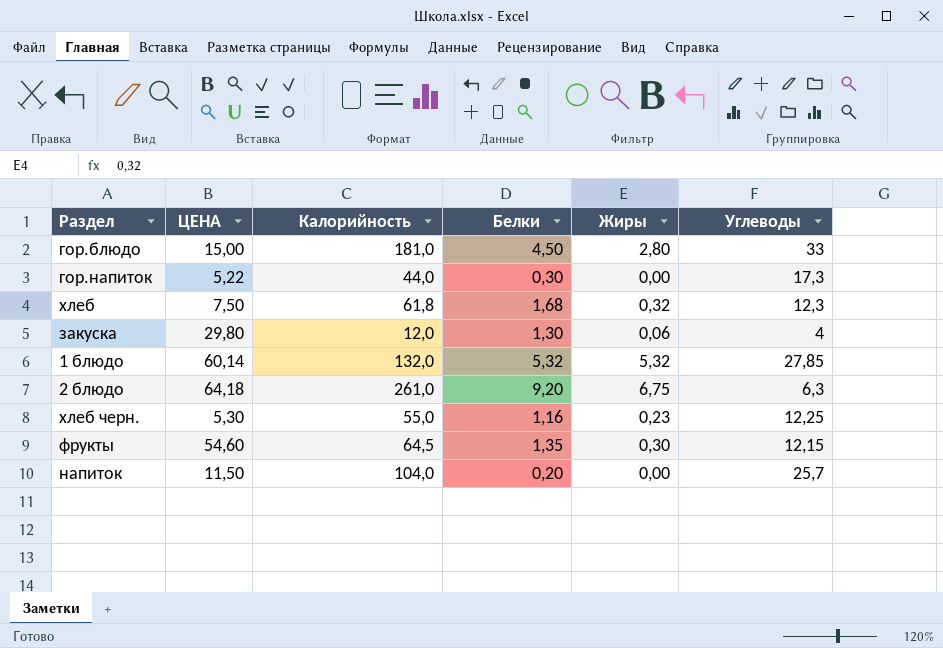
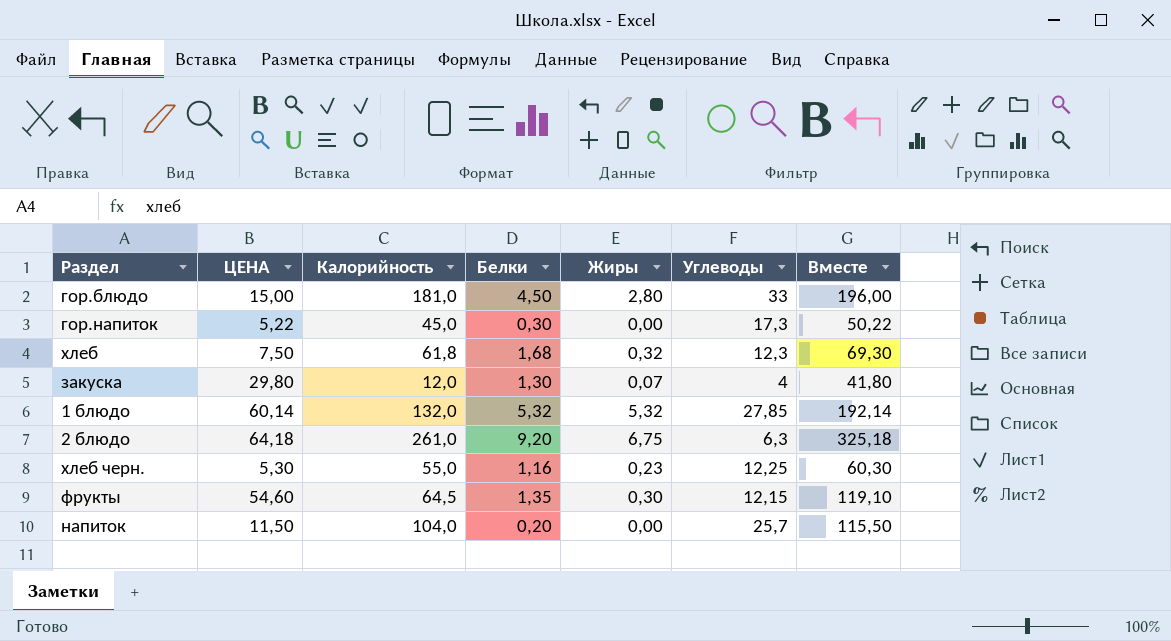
column Вместе | formula: none -> [ЦЕНА] + [Калорийность]
гор.напиток | Калорийность: 44,0 -> 45,0
закуска | Жиры: 0,06 -> 0,07

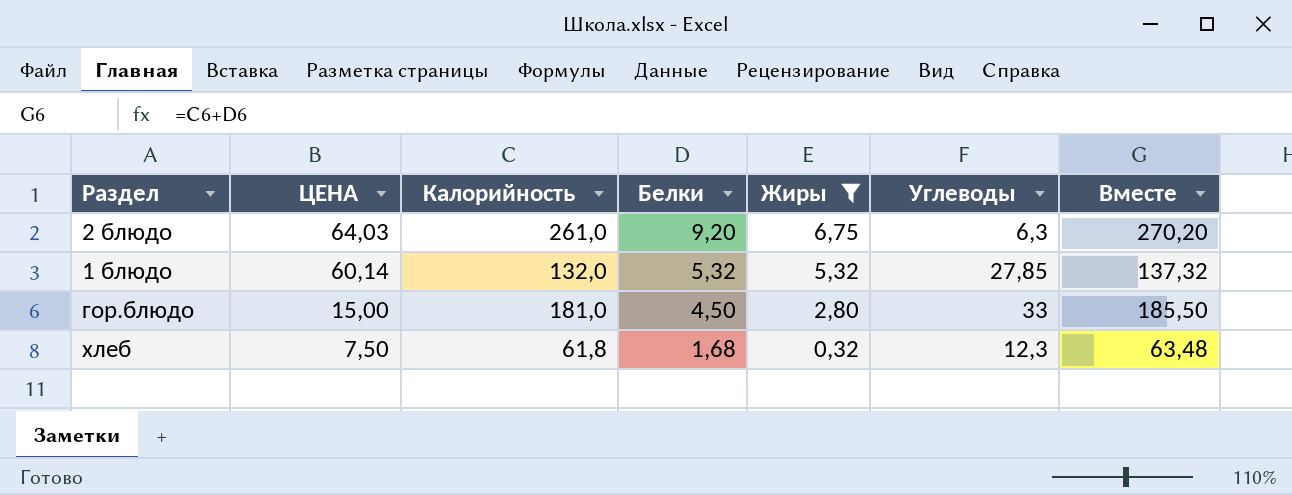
filter: none -> Жиры >= 0,32
row order: none -> ЦЕНА descending
column Вместе | formula: [ЦЕНА] + [Калорийность] -> [Калорийность] + [Белки]
2 блюдо | ЦЕНА: 64,18 -> 64,03

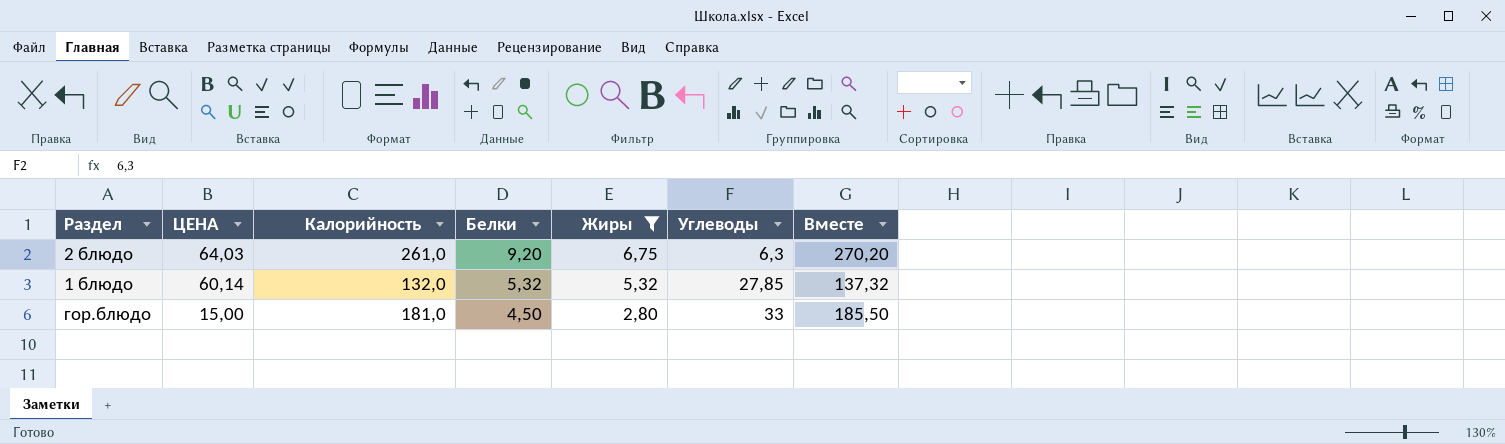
row хлеб: 7,50 | 61,8 | 1,68 | 0,32 | 12,3 | 63,48 -> none

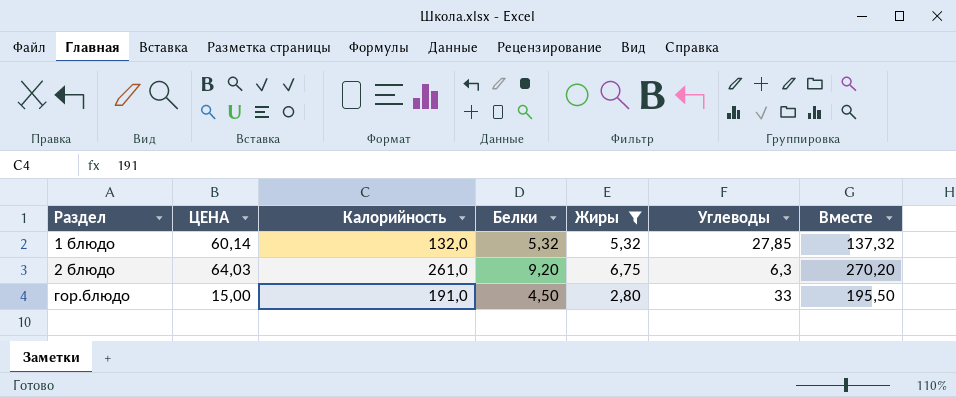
row order: ЦЕНА descending -> Раздел ascending
гор.блюдо | Калорийность: 181,0 -> 191,0
гор.блюдо | Вместе: 185,50 -> 195,50

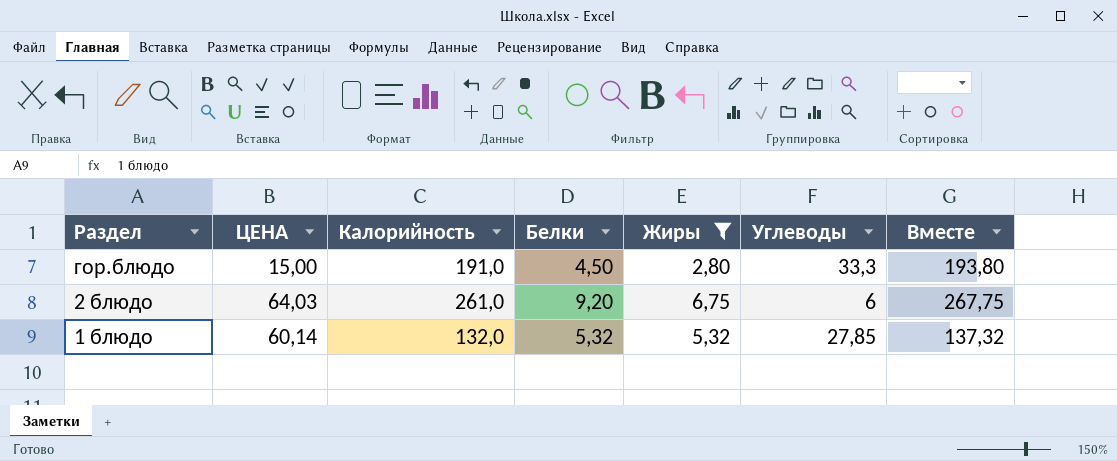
row order: Раздел ascending -> Раздел descending
column Вместе | formula: [Калорийность] + [Белки] -> [Калорийность] + [Жиры]
гор.блюдо | Углеводы: 33 -> 33,3
2 блюдо | Углеводы: 6,3 -> 6

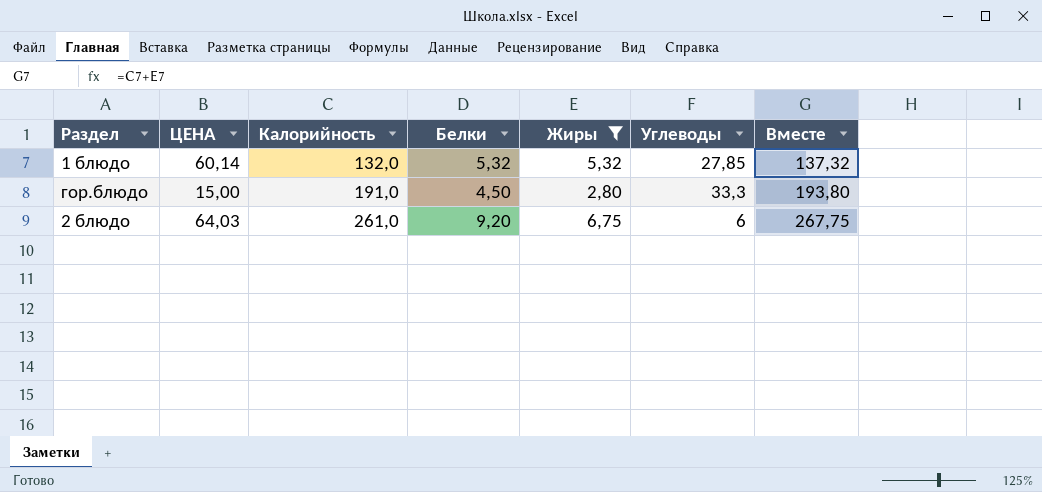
row order: Раздел descending -> Калорийность ascending

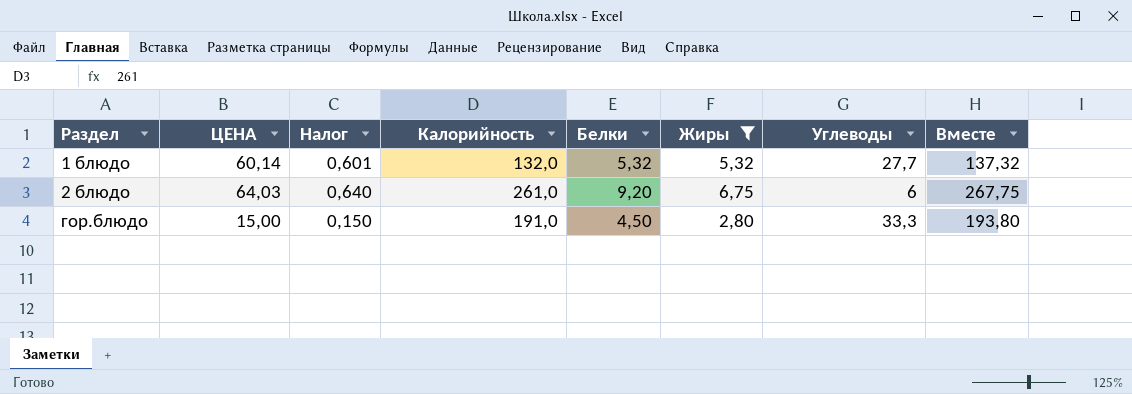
row order: Калорийность ascending -> Раздел ascending
column Налог | formula: none -> [ЦЕНА] * 0,01
1 блюдо | Углеводы: 27,85 -> 27,7

